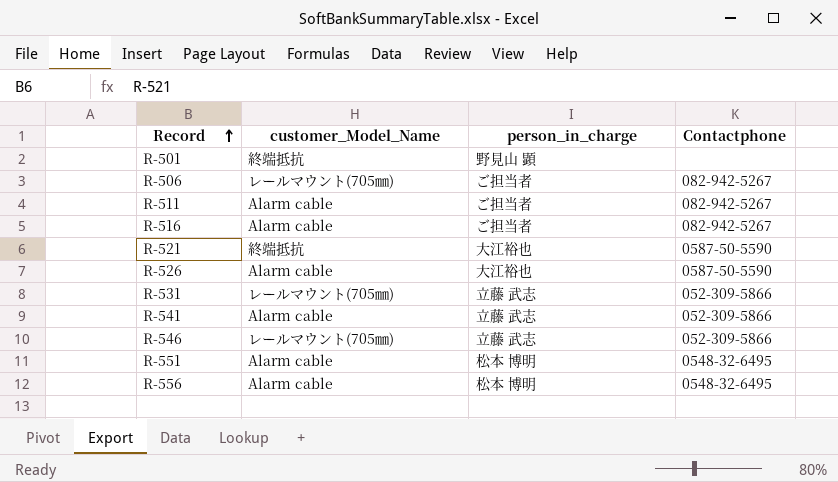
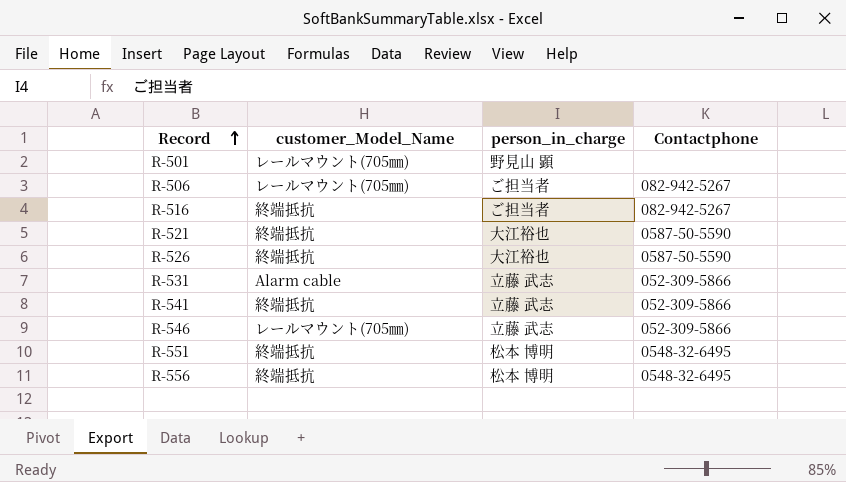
row R-511: Alarm cable | ご担当者 | 082-942-5267 -> none
R-501 | customer_Model_Name: 終端抵抗 -> レールマウント(705㎜)
R-516 | customer_Model_Name: Alarm cable -> 終端抵抗
R-526 | customer_Model_Name: Alarm cable -> 終端抵抗
R-531 | customer_Model_Name: レールマウント(705㎜) -> Alarm cable
R-541 | customer_Model_Name: Alarm cable -> 終端抵抗
R-551 | customer_Model_Name: Alarm cable -> 終端抵抗
R-556 | customer_Model_Name: Alarm cable -> 終端抵抗

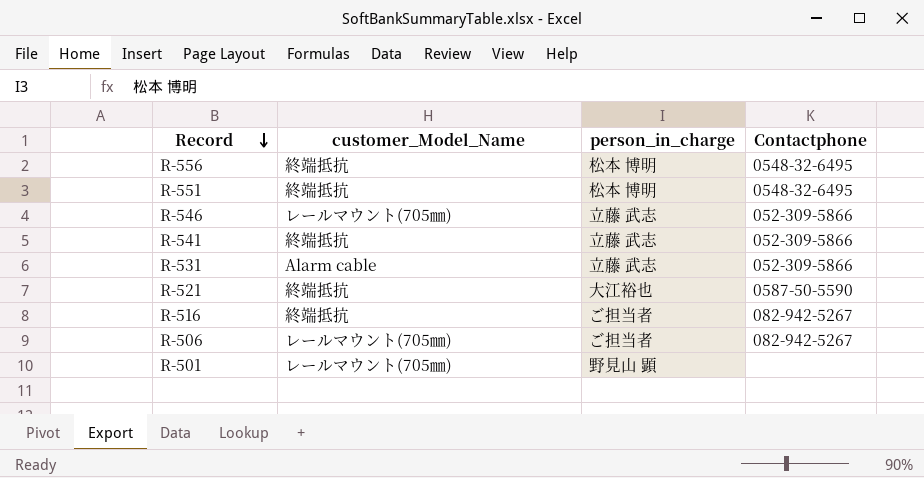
row order: Record ascending -> Record descending
row R-526: 終端抵抗 | 大江裕也 | 0587-50-5590 -> none

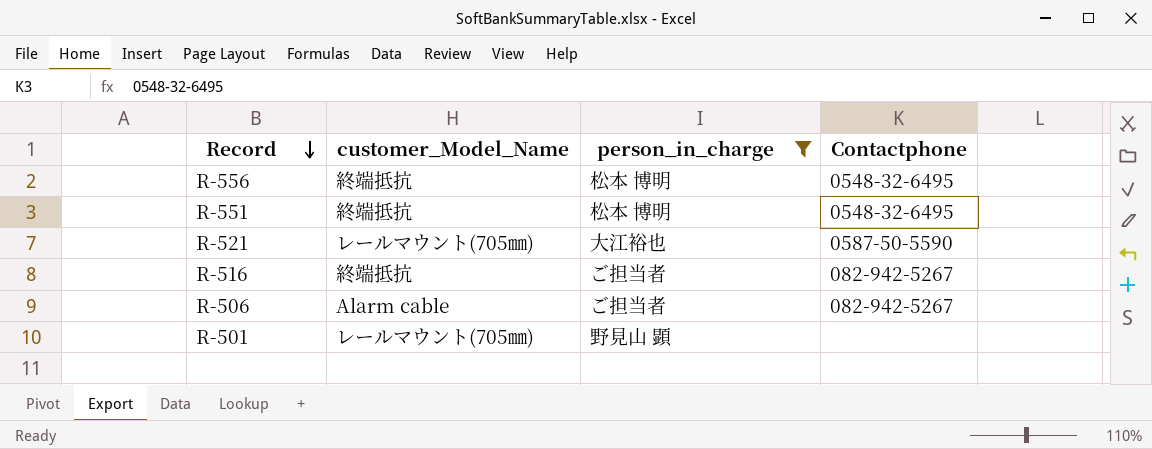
filter: none -> person_in_charge != 立藤 武志
R-521 | customer_Model_Name: 終端抵抗 -> レールマウント(705㎜)
R-506 | customer_Model_Name: レールマウント(705㎜) -> Alarm cable

